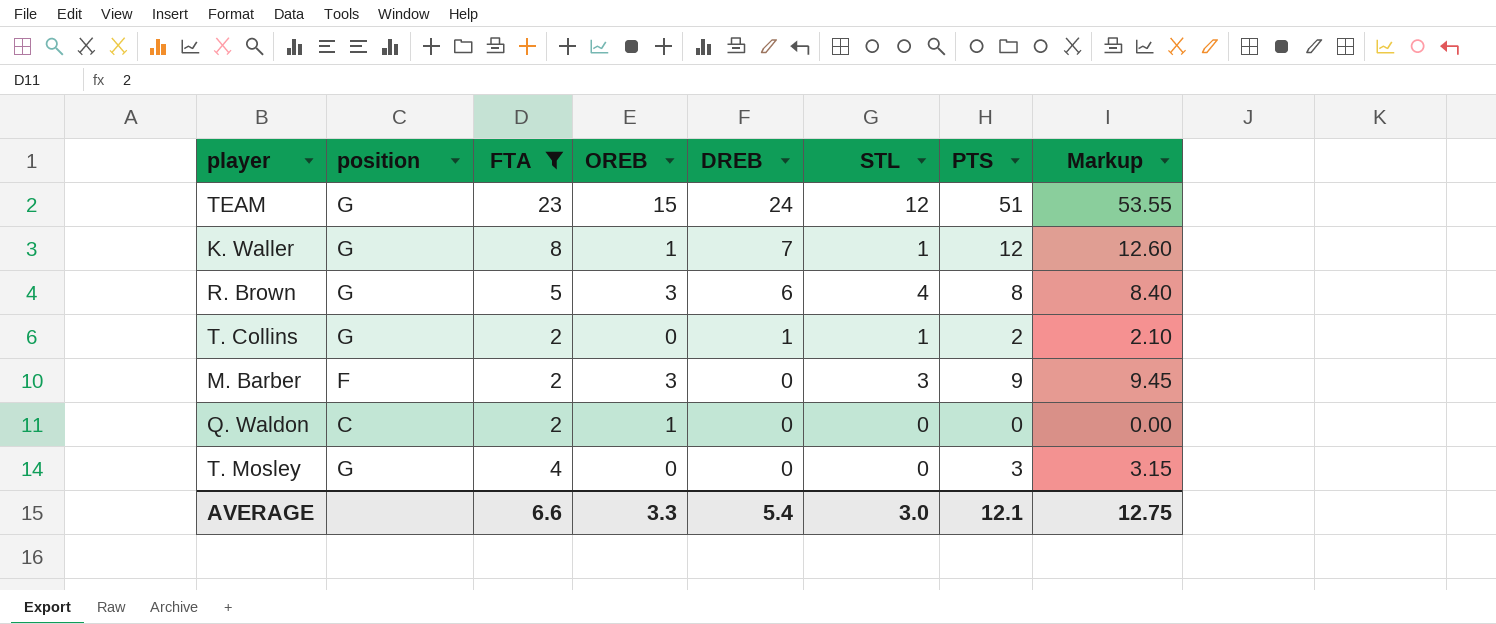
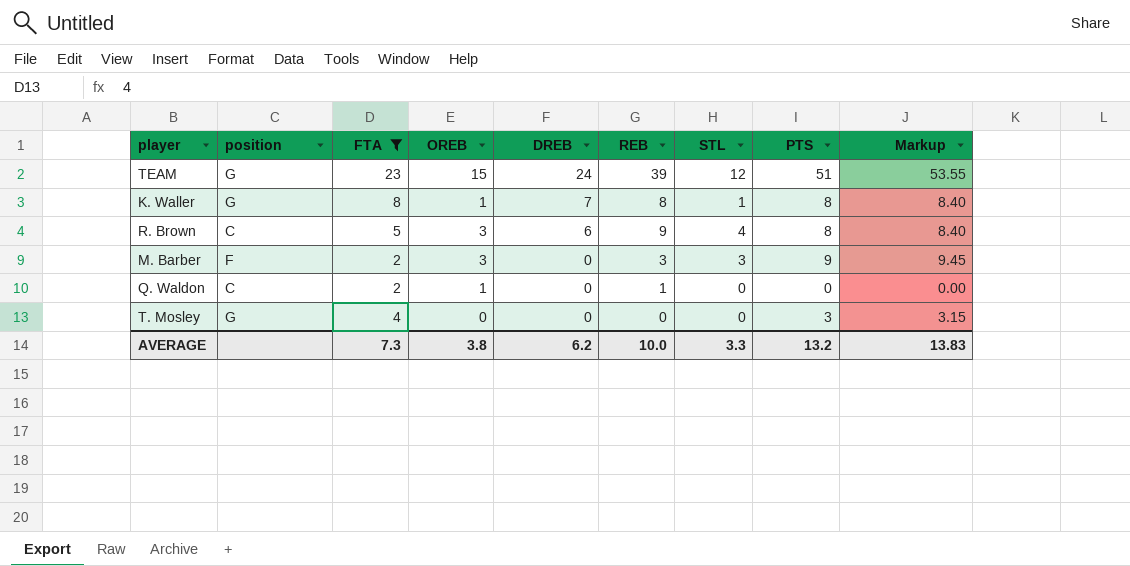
column REB | formula: none -> [OREB] + [DREB]
row T. Collins: G | 2 | 0 | 1 | 1 | 2 | 2.10 -> none
K. Waller | PTS: 12 -> 8
K. Waller | Markup: 12.60 -> 8.40
R. Brown | position: G -> C
AVERAGE | FTA: 6.6 -> 7.3
AVERAGE | OREB: 3.3 -> 3.8
AVERAGE | DREB: 5.4 -> 6.2
AVERAGE | STL: 3.0 -> 3.3
AVERAGE | PTS: 12.1 -> 13.2
AVERAGE | Markup: 12.75 -> 13.83

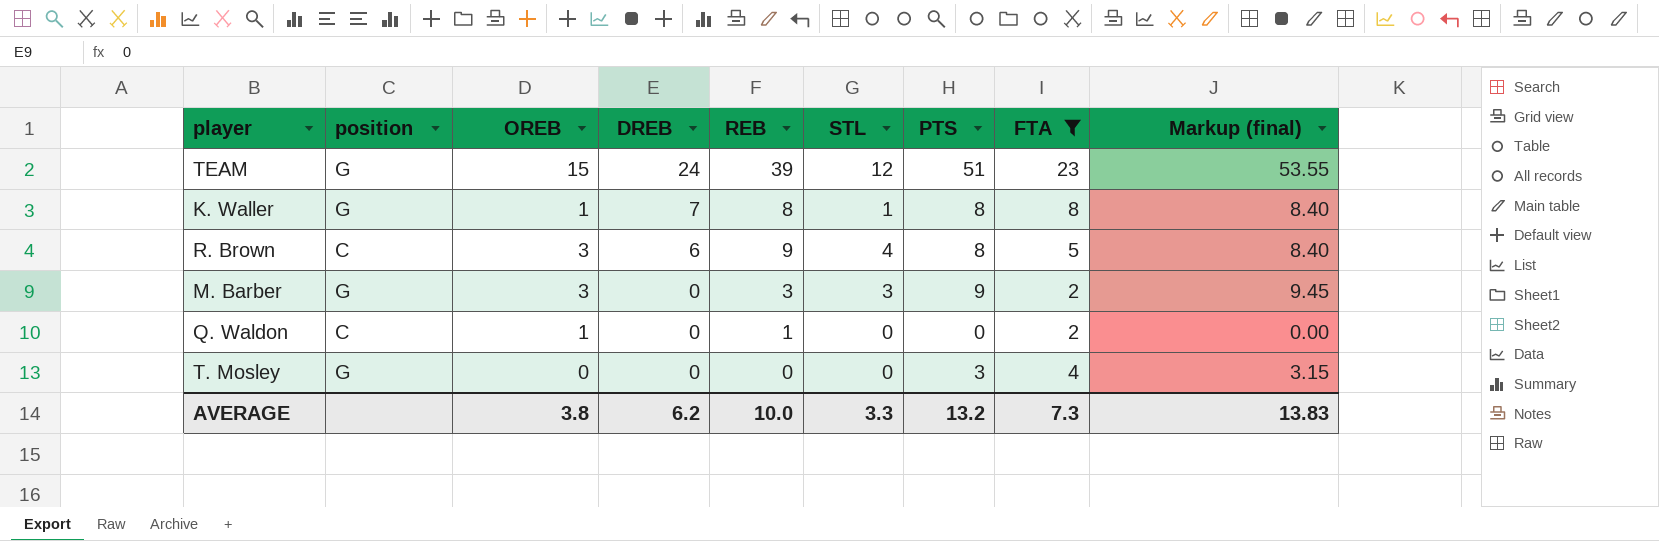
column FTA | position: 3 -> 8
column name: Markup -> Markup (final)
M. Barber | position: F -> G

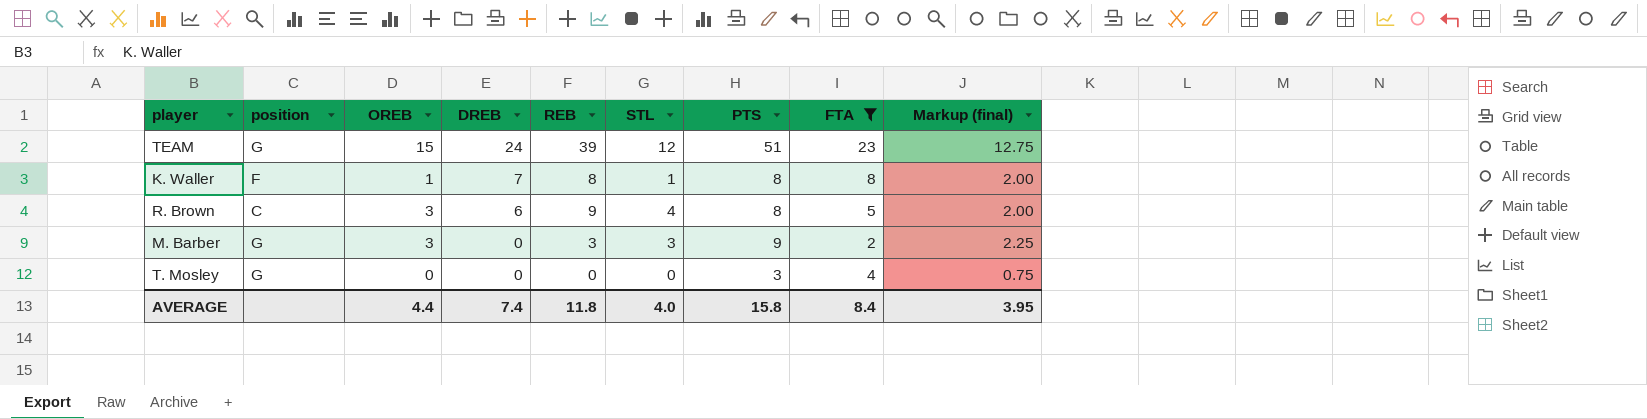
column Markup (final) | formula: [PTS] * 1.05 -> [PTS] * 0.25
row Q. Waldon: C | 1 | 0 | 1 | 0 | 0 | 2 | 0.00 -> none
K. Waller | position: G -> F
AVERAGE | OREB: 3.8 -> 4.4
AVERAGE | DREB: 6.2 -> 7.4
AVERAGE | REB: 10.0 -> 11.8
AVERAGE | STL: 3.3 -> 4.0
AVERAGE | PTS: 13.2 -> 15.8
AVERAGE | FTA: 7.3 -> 8.4
AVERAGE | Markup (final): 13.83 -> 3.95

